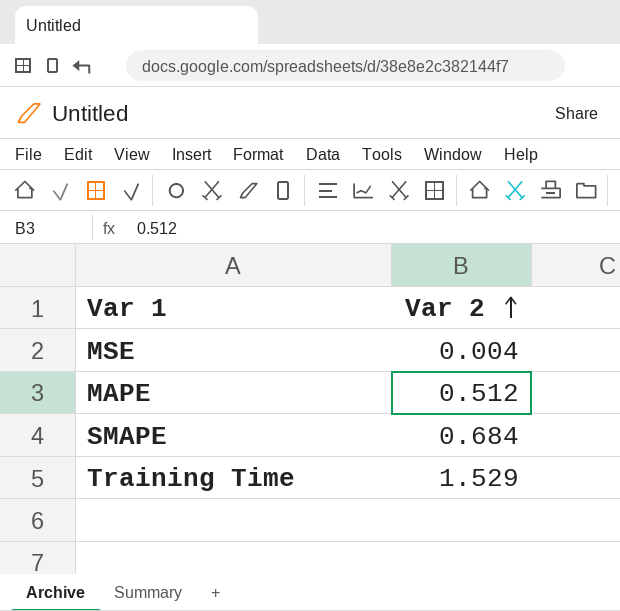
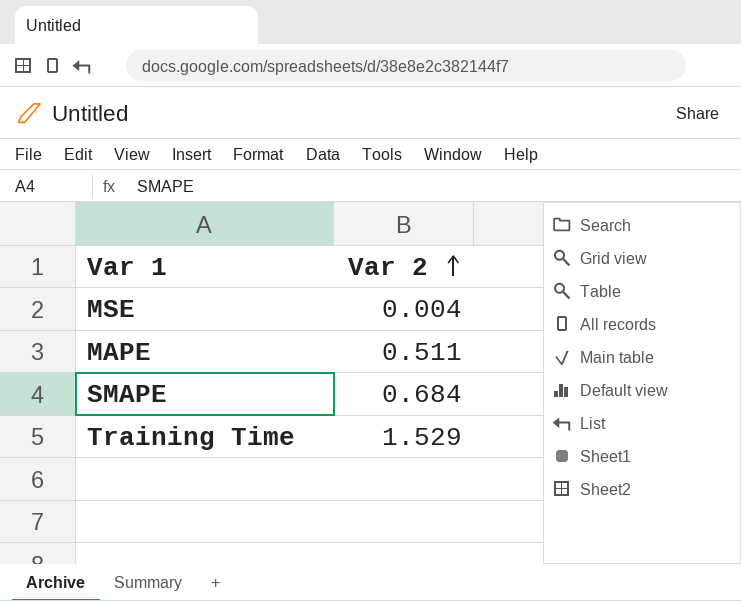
MAPE | Var 2: 0.512 -> 0.511

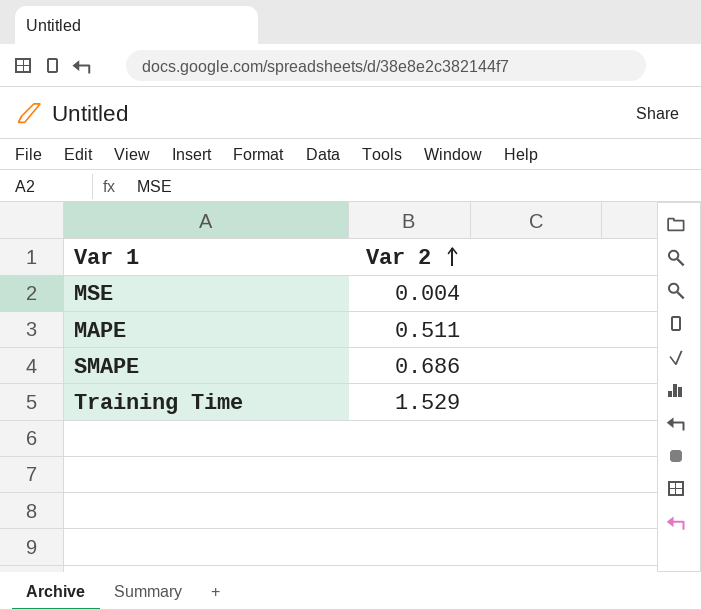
SMAPE | Var 2: 0.684 -> 0.686

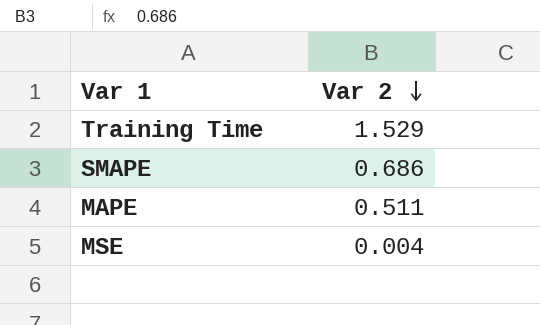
row order: Var 2 ascending -> Var 2 descending

